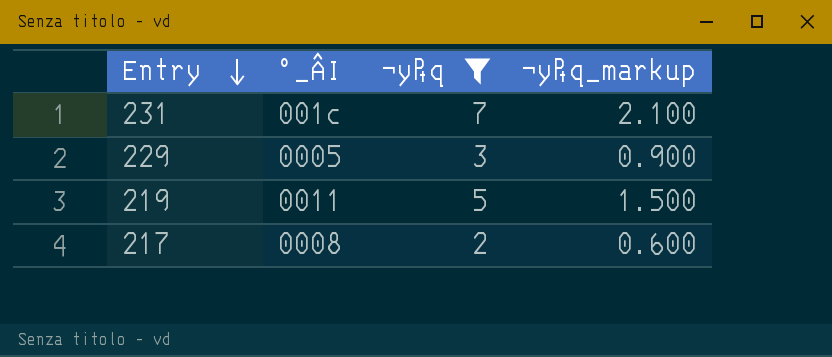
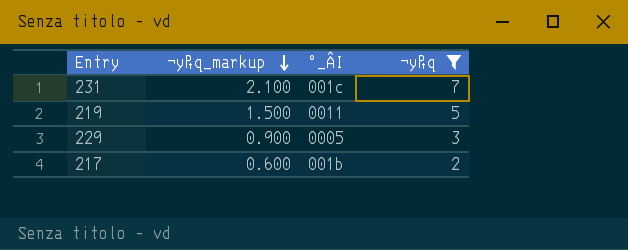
row order: Entry descending -> ¬y¶q_markup descending
column ¬y¶q_markup | position: 4 -> 2
217 | °_ÂI: 0008 -> 001b

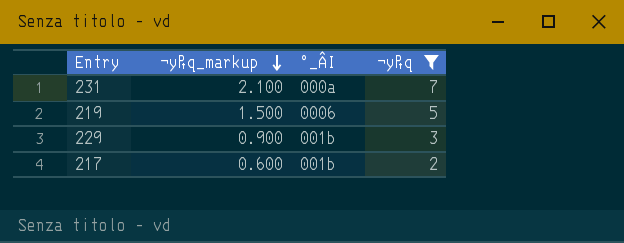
231 | °_ÂI: 001c -> 000a
219 | °_ÂI: 0011 -> 0006
229 | °_ÂI: 0005 -> 001b

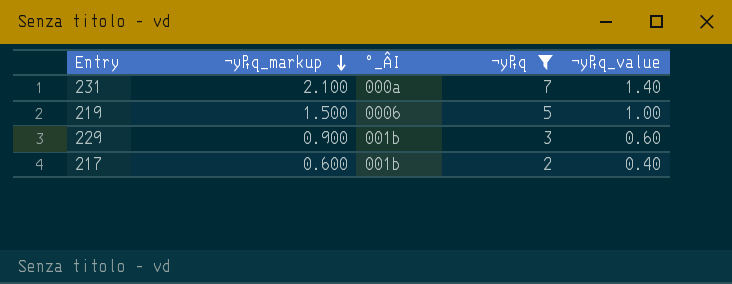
column ¬y¶q_value | formula: none -> [¬y¶q] * 0.2

